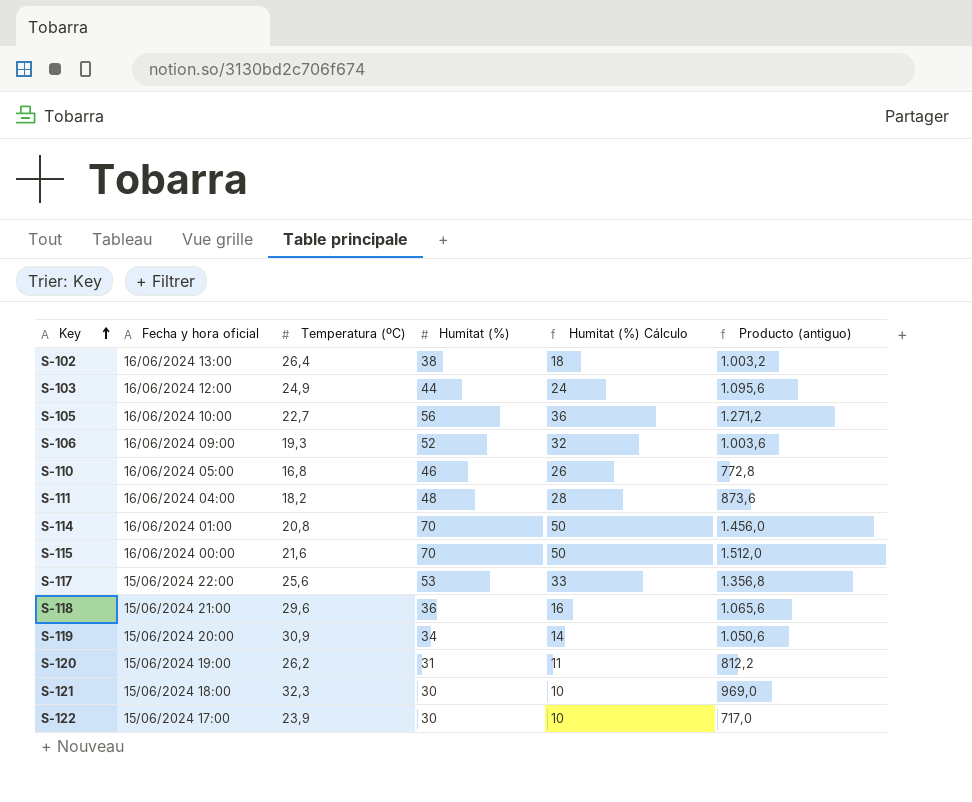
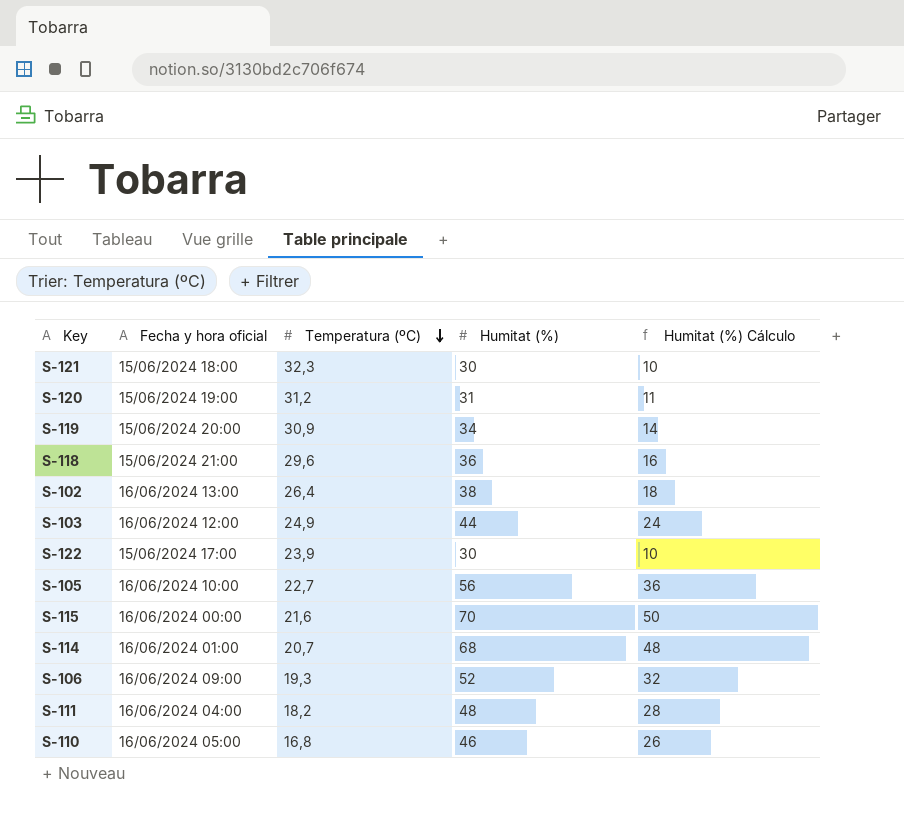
row order: Key ascending -> Temperatura (ºC) descending
column Producto (antiguo) | formula: [Temperatura (ºC)] * [Humitat (%)] -> none
row S-117: 15/06/2024 22:00 | 25,6 | 53 | 33 | 1.356,8 -> none
S-120 | Temperatura (ºC): 26,2 -> 31,2
S-114 | Temperatura (ºC): 20,8 -> 20,7
S-114 | Humitat (%): 70 -> 68
S-114 | Humitat (%) Cálculo: 50 -> 48

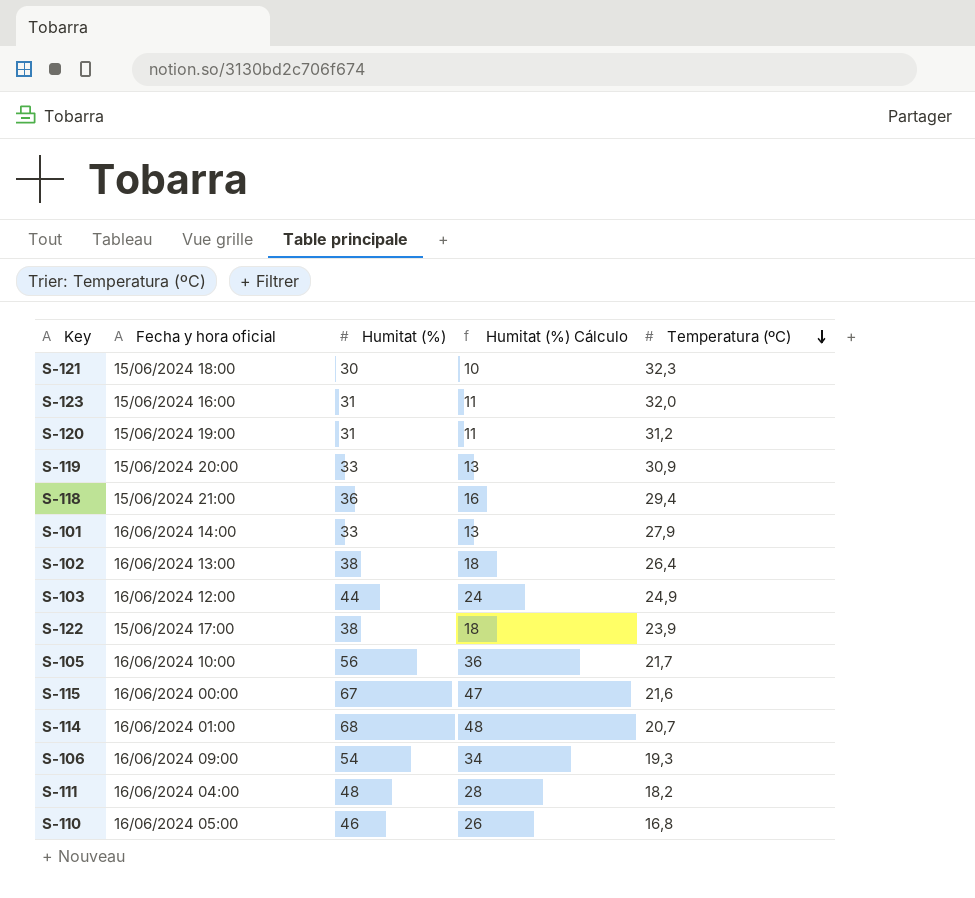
column Temperatura (ºC) | position: 3 -> 5
row S-123: none -> 15/06/2024 16:00 | 31 | 11 | 32,0
S-119 | Humitat (%): 34 -> 33
S-119 | Humitat (%) Cálculo: 14 -> 13
S-118 | Temperatura (ºC): 29,6 -> 29,4
row S-101: none -> 16/06/2024 14:00 | 33 | 13 | 27,9
S-122 | Humitat (%): 30 -> 38
S-122 | Humitat (%) Cálculo: 10 -> 18
S-105 | Temperatura (ºC): 22,7 -> 21,7
S-115 | Humitat (%): 70 -> 67
S-115 | Humitat (%) Cálculo: 50 -> 47
S-106 | Humitat (%): 52 -> 54
S-106 | Humitat (%) Cálculo: 32 -> 34

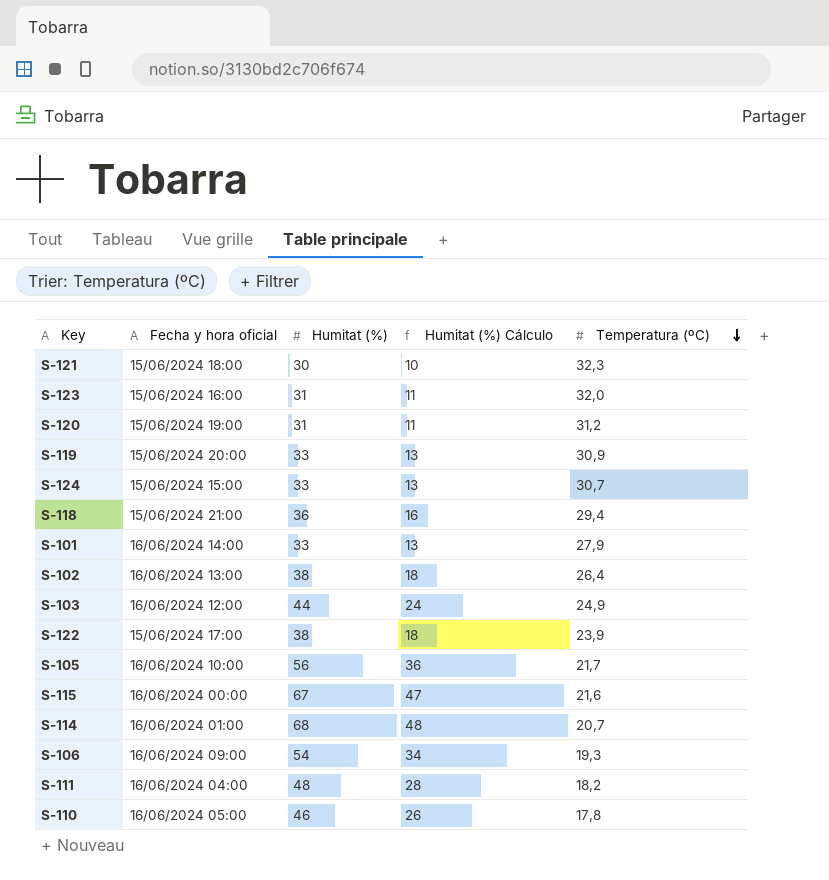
row S-124: none -> 15/06/2024 15:00 | 33 | 13 | 30,7
S-110 | Temperatura (ºC): 16,8 -> 17,8

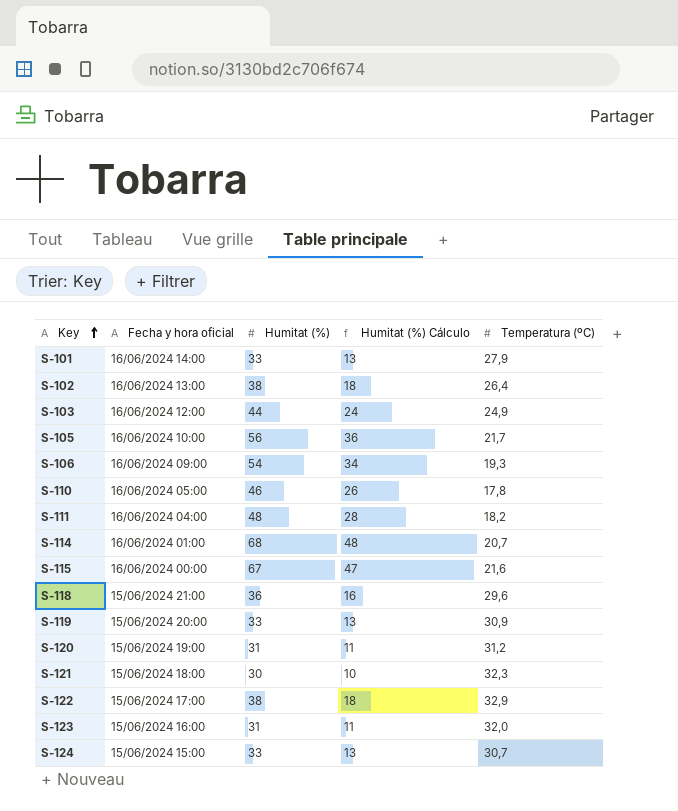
row order: Temperatura (ºC) descending -> Key ascending
S-118 | Temperatura (ºC): 29,4 -> 29,6
S-122 | Temperatura (ºC): 23,9 -> 32,9

